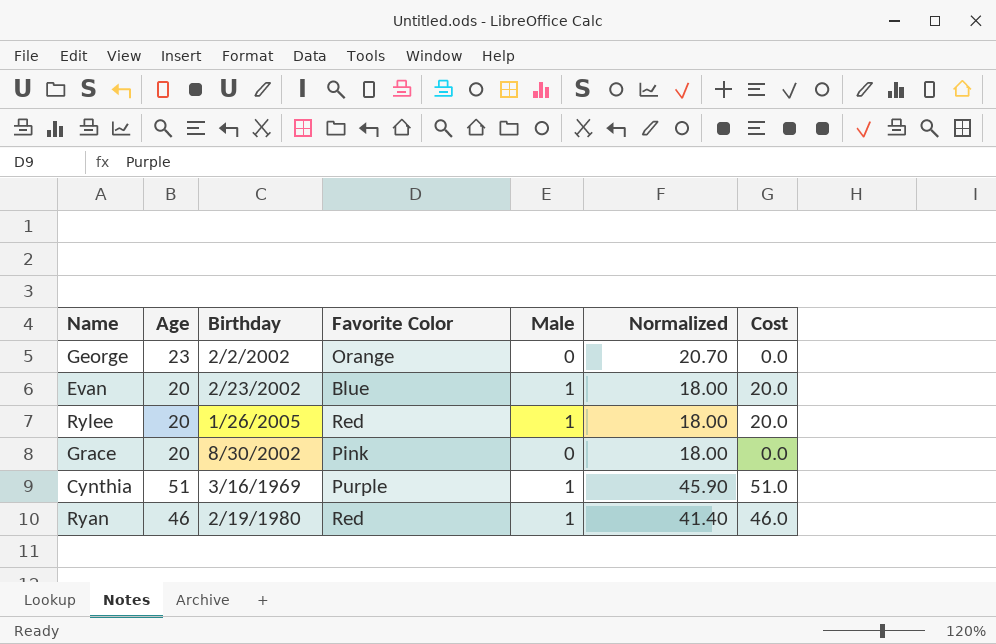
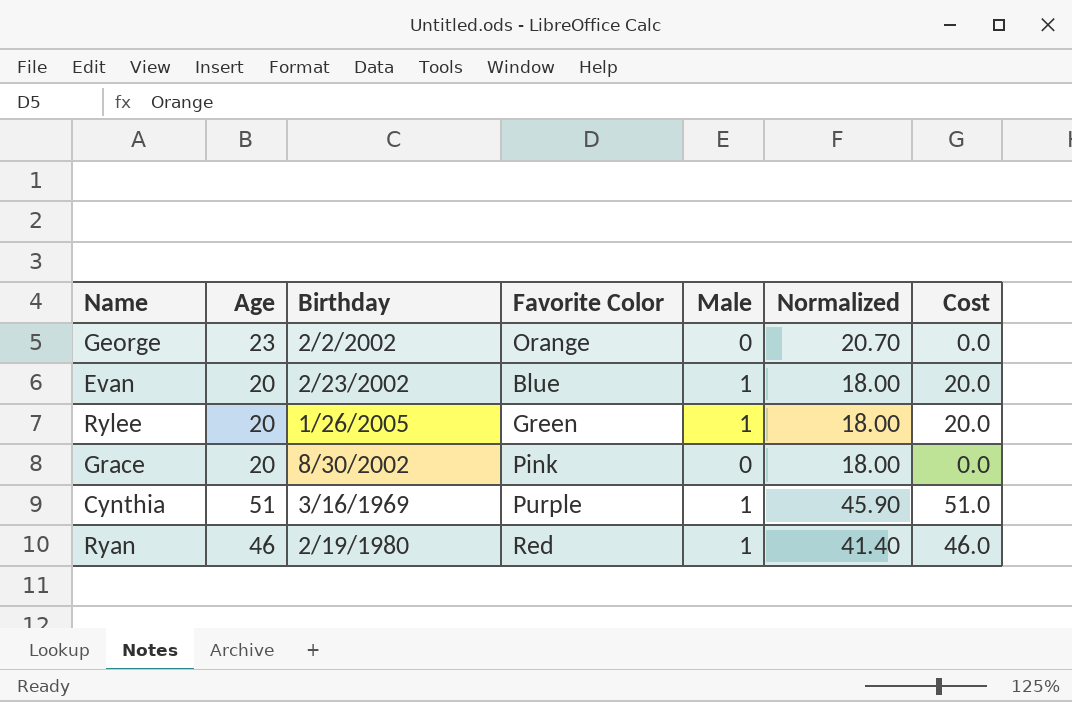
Rylee | Favorite Color: Red -> Green

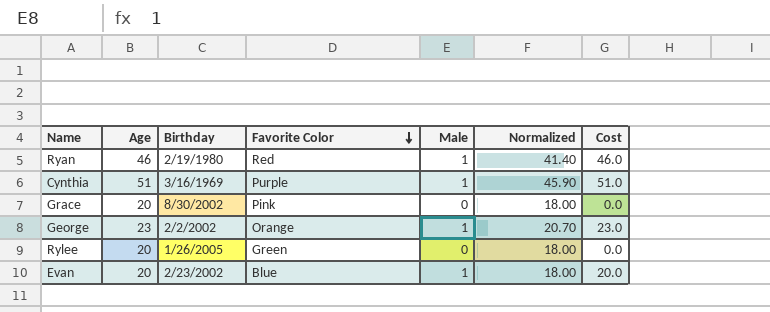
row order: none -> Favorite Color descending
George | Male: 0 -> 1
George | Cost: 0.0 -> 23.0
Rylee | Male: 1 -> 0
Rylee | Cost: 20.0 -> 0.0

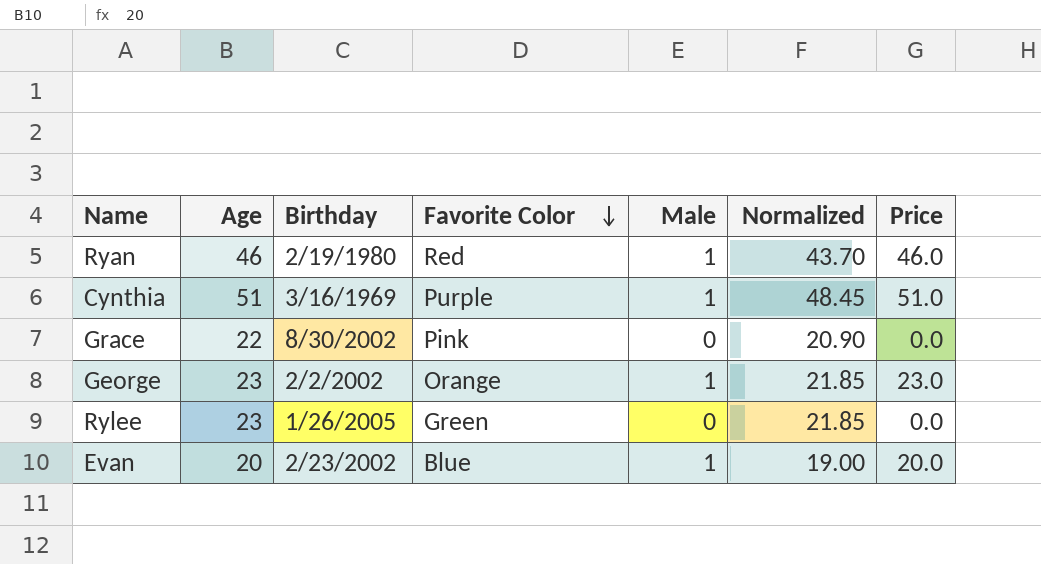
column Normalized | formula: [Age] * 0.9 -> [Age] * 0.95
column name: Cost -> Price
Grace | Age: 20 -> 22
Rylee | Age: 20 -> 23

